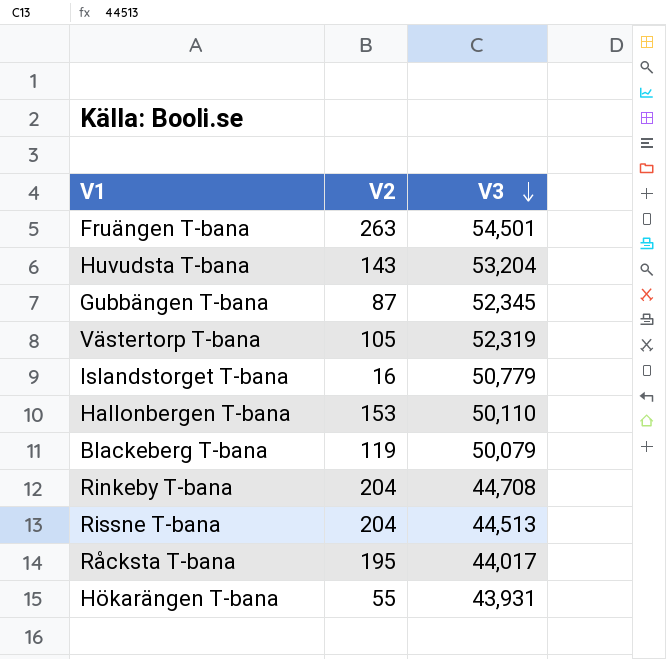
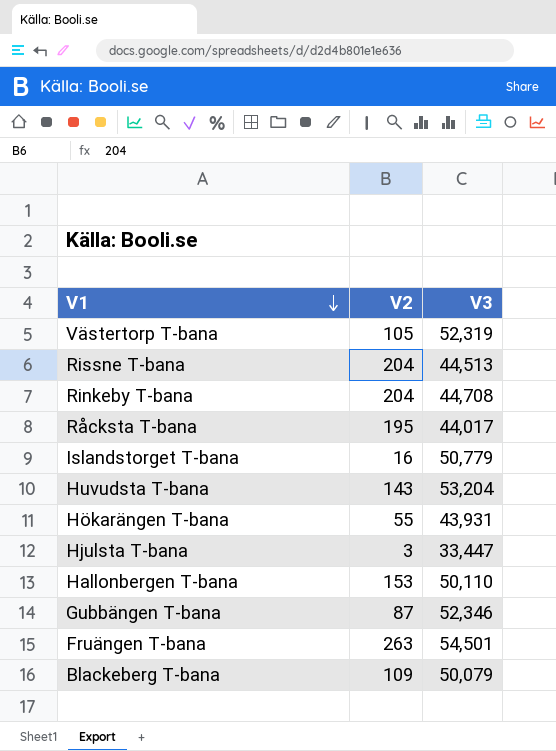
row order: V3 descending -> V1 descending
row Hjulsta T-bana: none -> 3 | 33,447
Gubbängen T-bana | V3: 52,345 -> 52,346
Blackeberg T-bana | V2: 119 -> 109

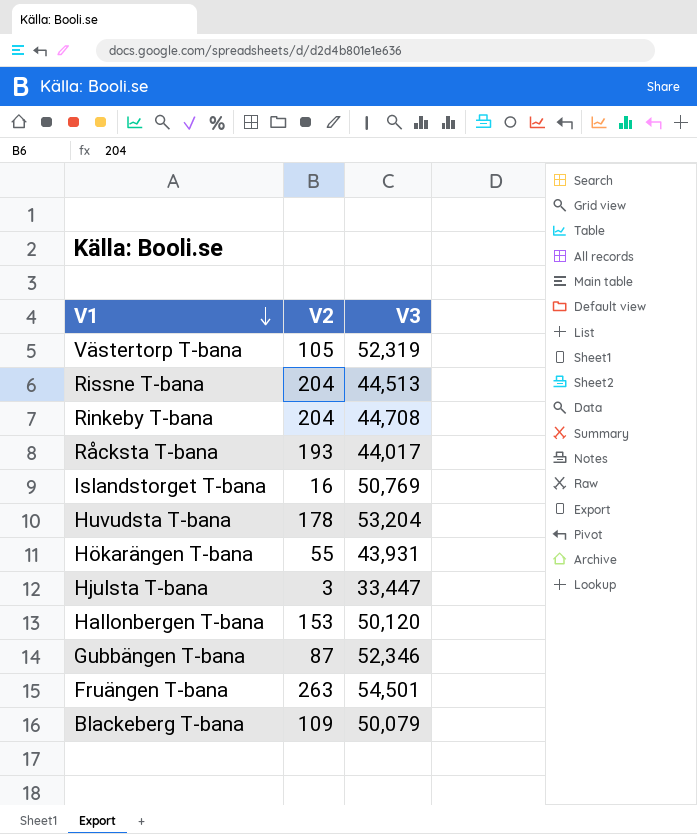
Råcksta T-bana | V2: 195 -> 193
Islandstorget T-bana | V3: 50,779 -> 50,769
Huvudsta T-bana | V2: 143 -> 178
Hallonbergen T-bana | V3: 50,110 -> 50,120

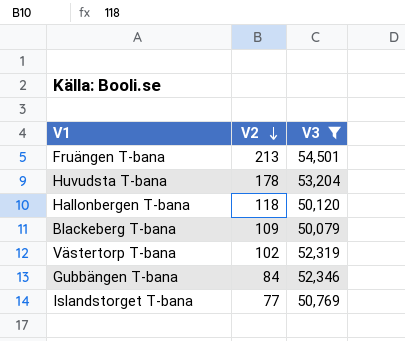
filter: none -> V3 >= 50,079
row order: V1 descending -> V2 descending
Fruängen T-bana | V2: 263 -> 213
Hallonbergen T-bana | V2: 153 -> 118
Västertorp T-bana | V2: 105 -> 102
Gubbängen T-bana | V2: 87 -> 84
Islandstorget T-bana | V2: 16 -> 77

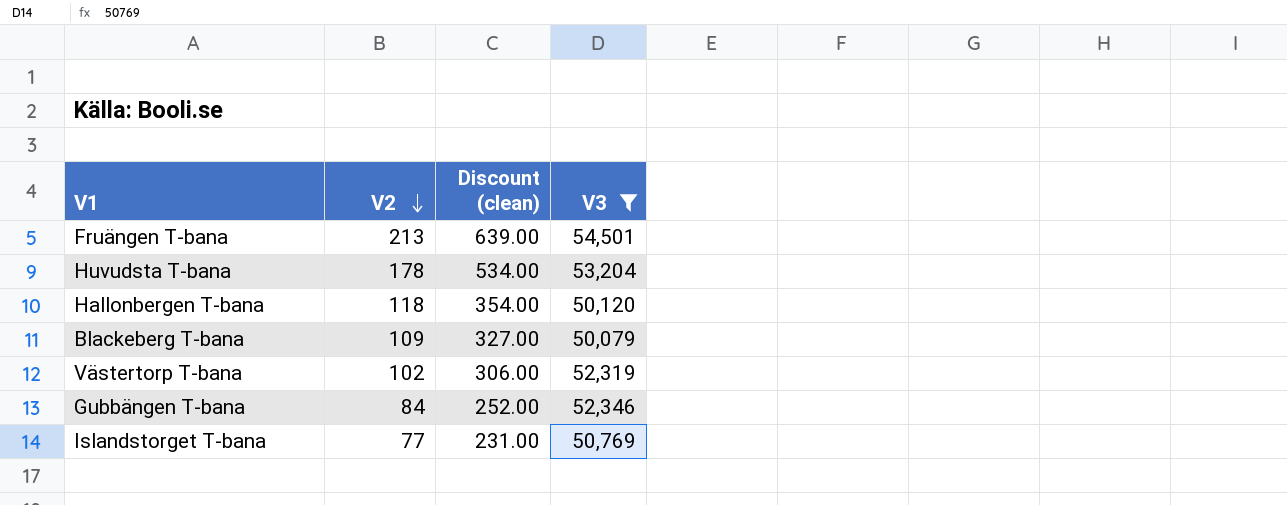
column Discount (clean) | formula: none -> [V2] * 3

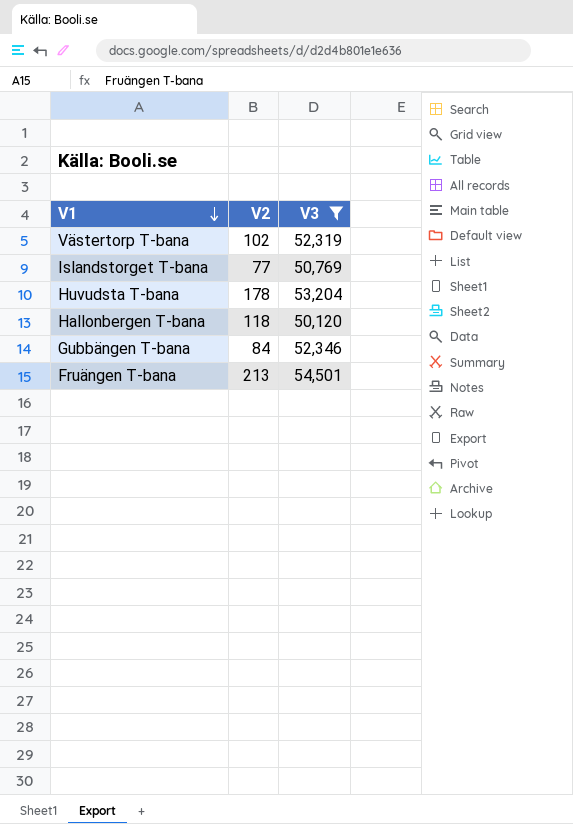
row order: V2 descending -> V1 descending
column Discount (clean) | formula: [V2] * 3 -> none
row Blackeberg T-bana: 109 | 327.00 | 50,079 -> none

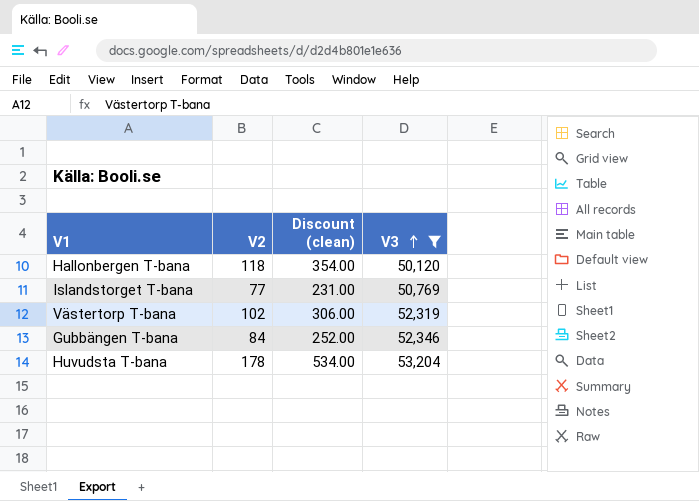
row order: V1 descending -> V3 ascending
column Discount (clean) | formula: none -> [V2] * 3
row Fruängen T-bana: 213 | 54,501 -> none

